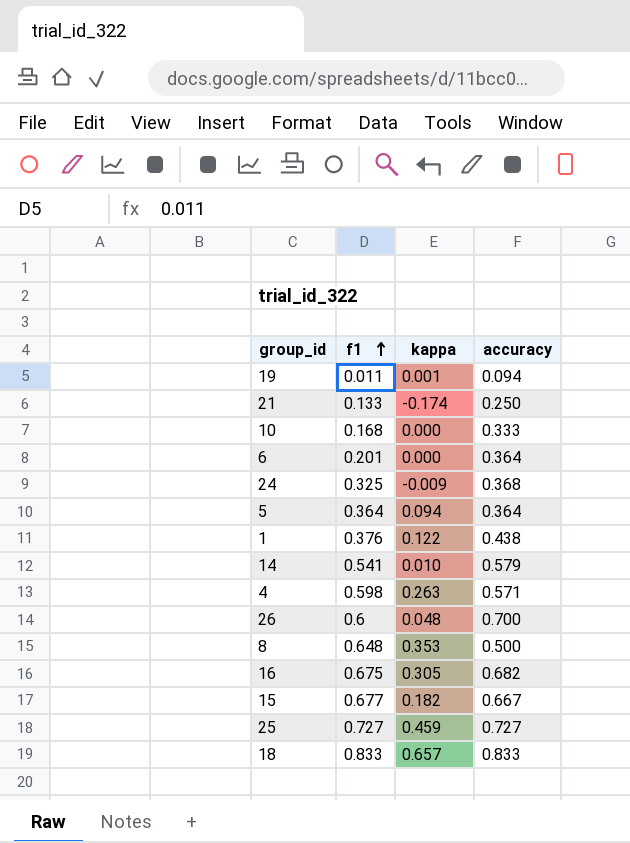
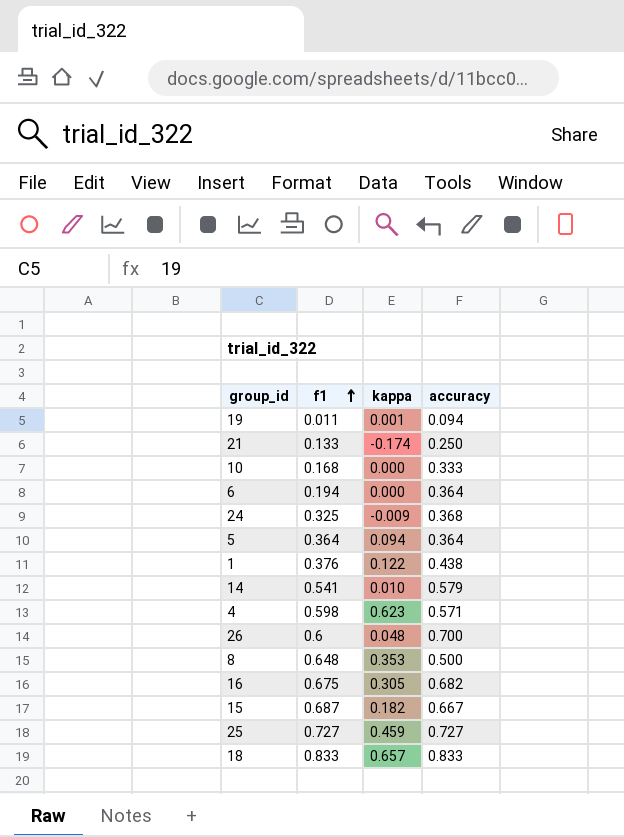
6 | f1: 0.201 -> 0.194
4 | kappa: 0.263 -> 0.623
15 | f1: 0.677 -> 0.687

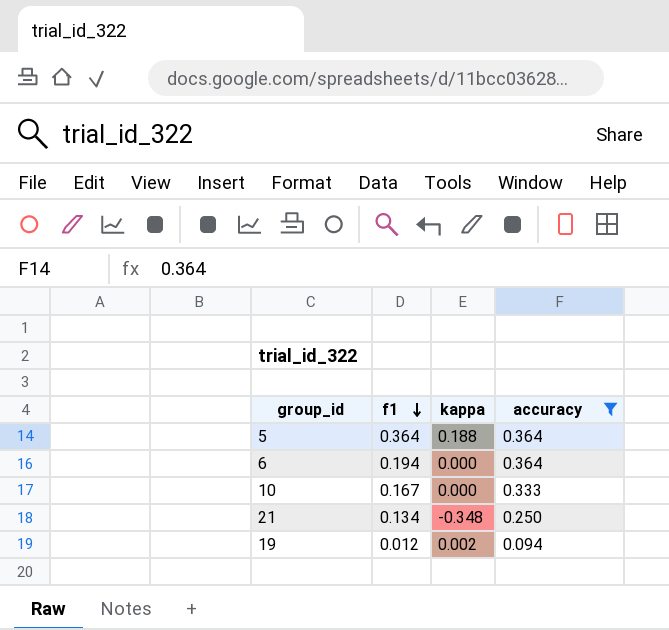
filter: none -> accuracy <= 0.364
row order: f1 ascending -> f1 descending
5 | kappa: 0.094 -> 0.188
10 | f1: 0.168 -> 0.167
21 | f1: 0.133 -> 0.134
21 | kappa: -0.174 -> -0.348
19 | f1: 0.011 -> 0.012
19 | kappa: 0.001 -> 0.002

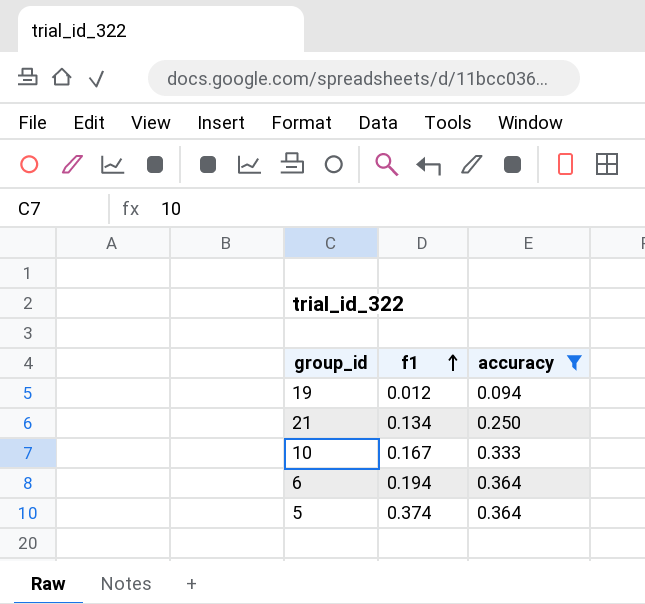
row order: f1 descending -> f1 ascending
column kappa | position: 3 -> none
5 | f1: 0.364 -> 0.374

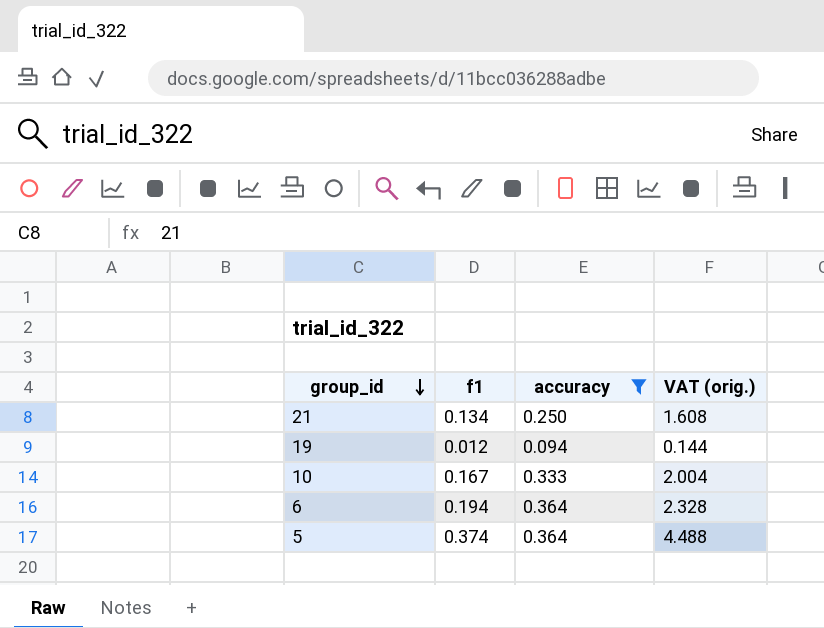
row order: f1 ascending -> group_id descending
column VAT (orig.) | formula: none -> [f1] * 12

